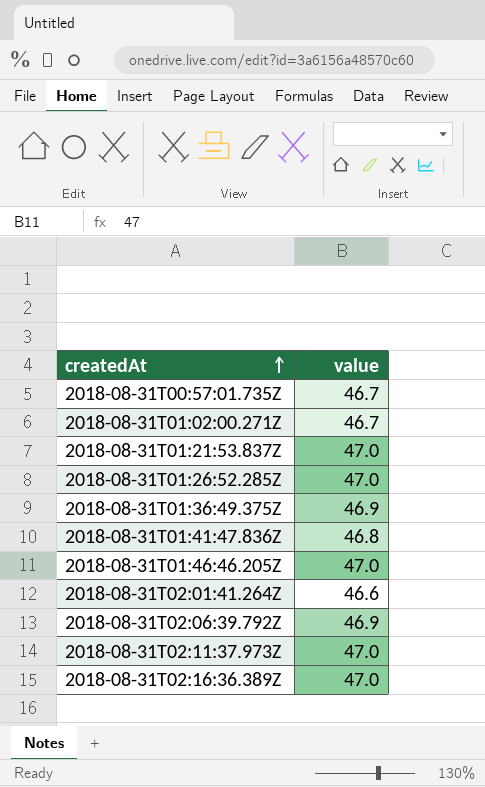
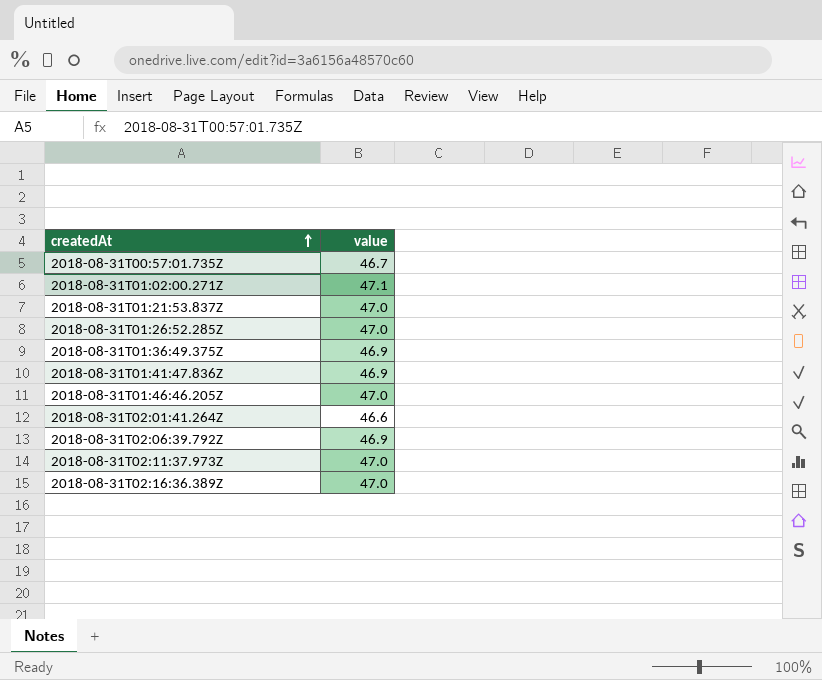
2018-08-31T01:02:00.271Z | value: 46.7 -> 47.1
2018-08-31T01:41:47.836Z | value: 46.8 -> 46.9

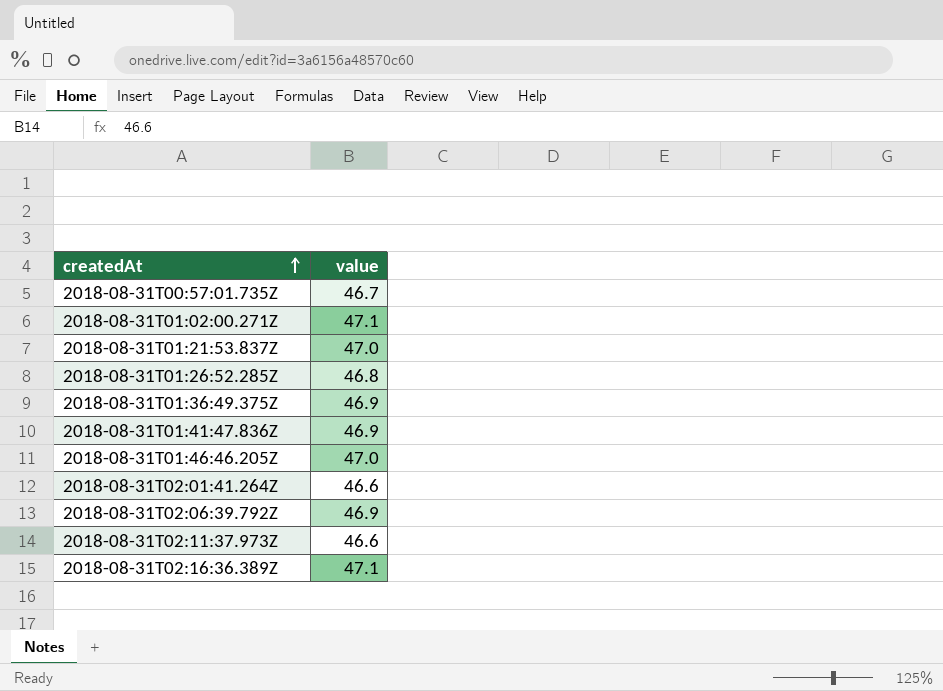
2018-08-31T01:26:52.285Z | value: 47.0 -> 46.8
2018-08-31T02:11:37.973Z | value: 47.0 -> 46.6
2018-08-31T02:16:36.389Z | value: 47.0 -> 47.1

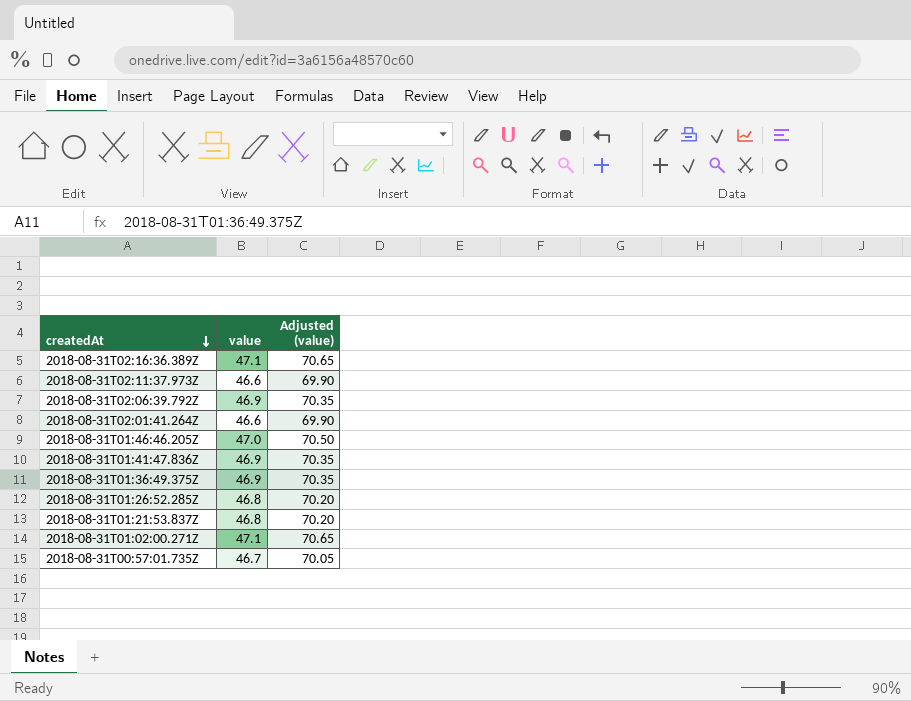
row order: createdAt ascending -> createdAt descending
column Adjusted (value) | formula: none -> [value] * 1.5
2018-08-31T01:21:53.837Z | value: 47.0 -> 46.8

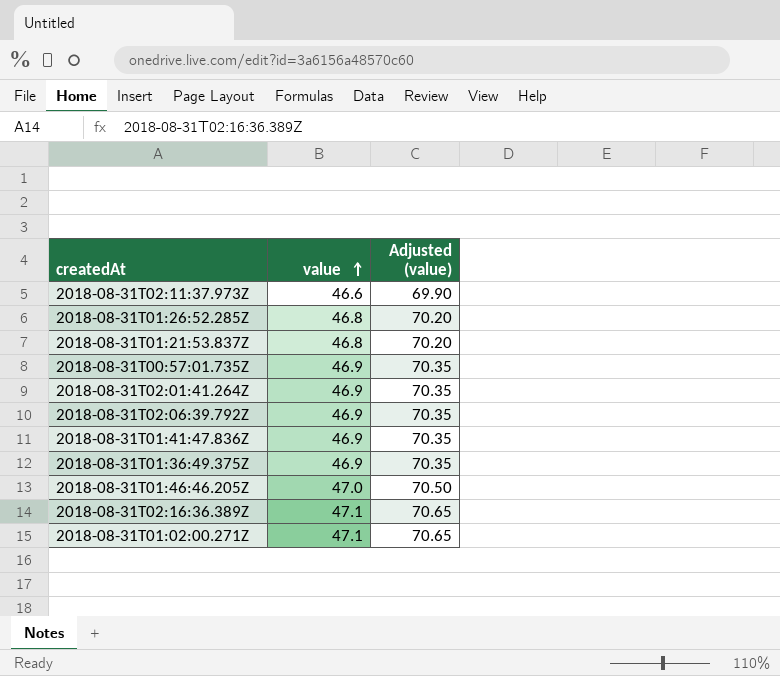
row order: createdAt descending -> value ascending
2018-08-31T00:57:01.735Z | value: 46.7 -> 46.9
2018-08-31T00:57:01.735Z | Adjusted (value): 70.05 -> 70.35
2018-08-31T02:01:41.264Z | value: 46.6 -> 46.9
2018-08-31T02:01:41.264Z | Adjusted (value): 69.90 -> 70.35

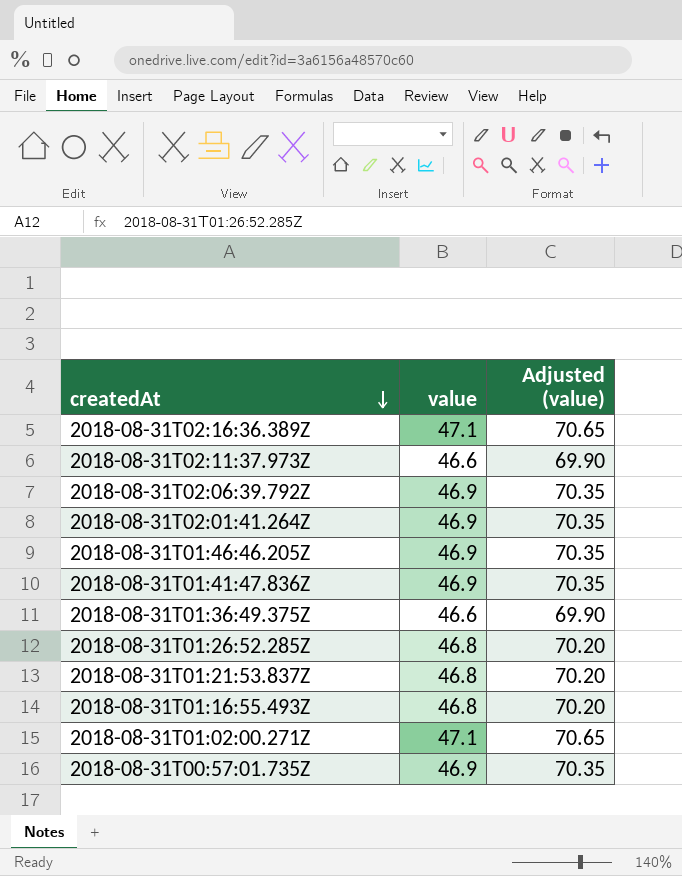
row order: value ascending -> createdAt descending
2018-08-31T01:46:46.205Z | value: 47.0 -> 46.9
2018-08-31T01:46:46.205Z | Adjusted (value): 70.50 -> 70.35
2018-08-31T01:36:49.375Z | value: 46.9 -> 46.6
2018-08-31T01:36:49.375Z | Adjusted (value): 70.35 -> 69.90
row 2018-08-31T01:16:55.493Z: none -> 46.8 | 70.20

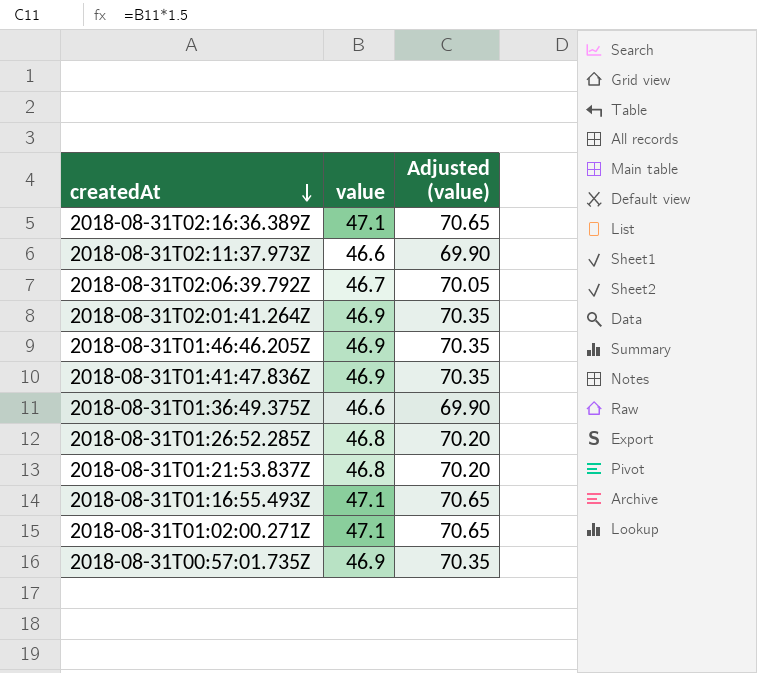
2018-08-31T02:06:39.792Z | value: 46.9 -> 46.7
2018-08-31T02:06:39.792Z | Adjusted (value): 70.35 -> 70.05
2018-08-31T01:16:55.493Z | value: 46.8 -> 47.1
2018-08-31T01:16:55.493Z | Adjusted (value): 70.20 -> 70.65

